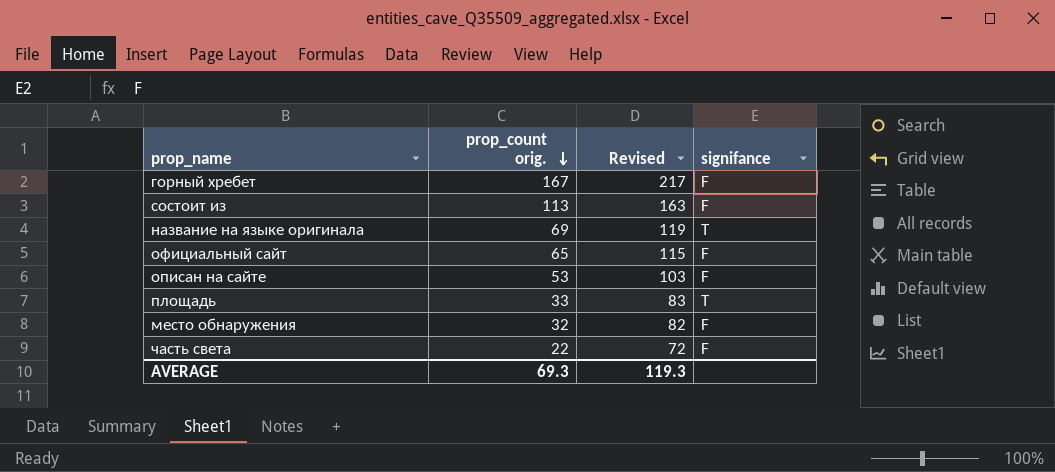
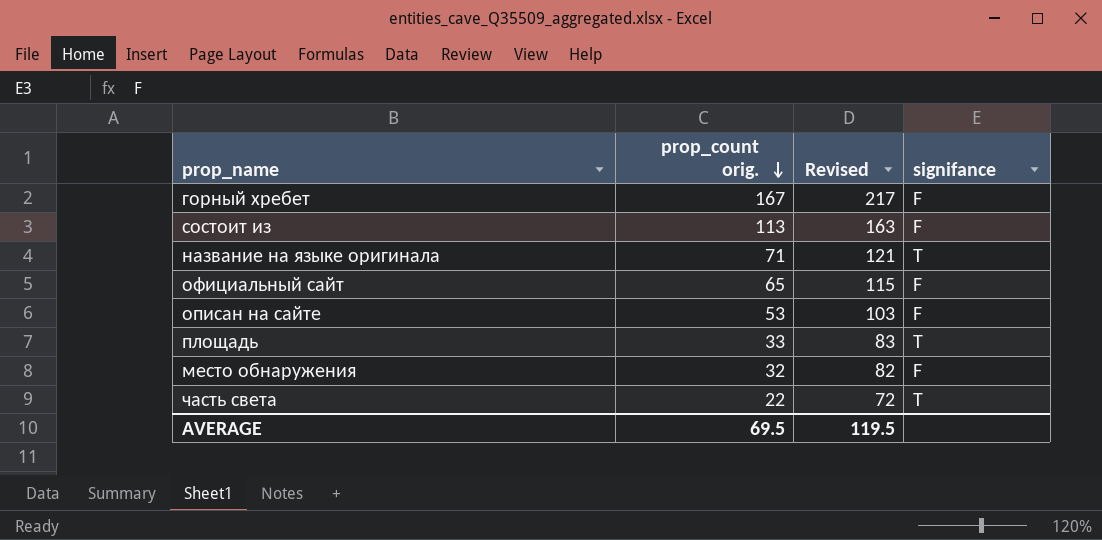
название на языке оригинала | prop_count orig.: 69 -> 71
название на языке оригинала | Revised: 119 -> 121
часть света | signifance: F -> T
AVERAGE | prop_count orig.: 69.3 -> 69.5
AVERAGE | Revised: 119.3 -> 119.5

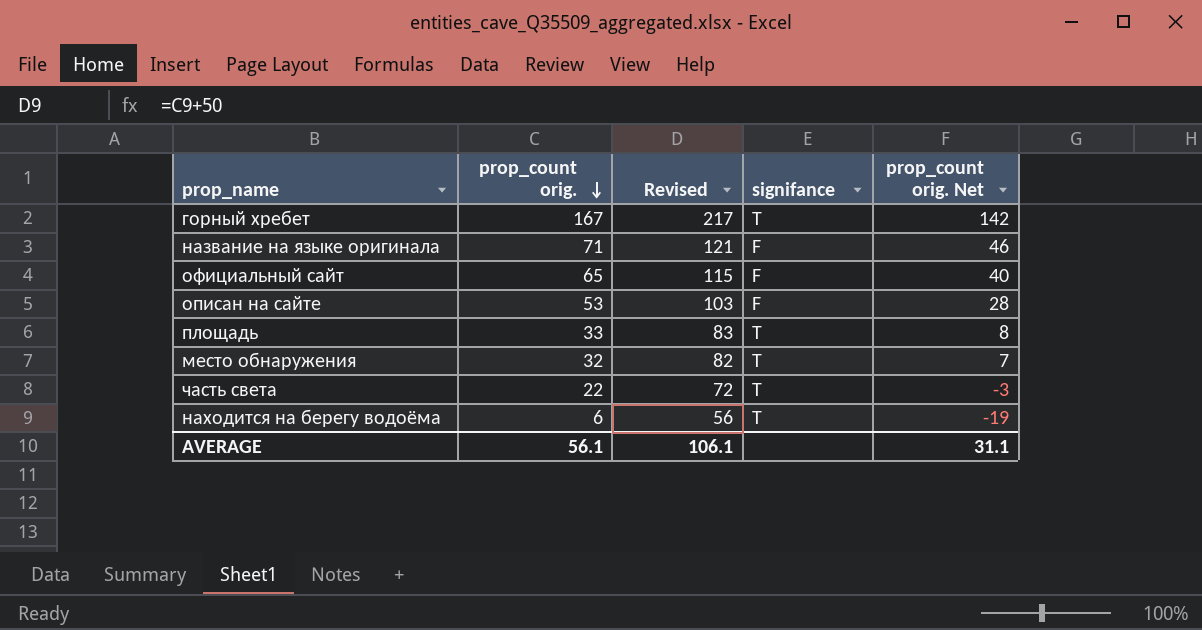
column prop_count orig. Net | formula: none -> [prop_count orig.] - 25
row состоит из: 113 | 163 | F -> none
горный хребет | signifance: F -> T
название на языке оригинала | signifance: T -> F
место обнаружения | signifance: F -> T
row находится на берегу водоёма: none -> 6 | 56 | T | -19
AVERAGE | prop_count orig.: 69.5 -> 56.1
AVERAGE | Revised: 119.5 -> 106.1

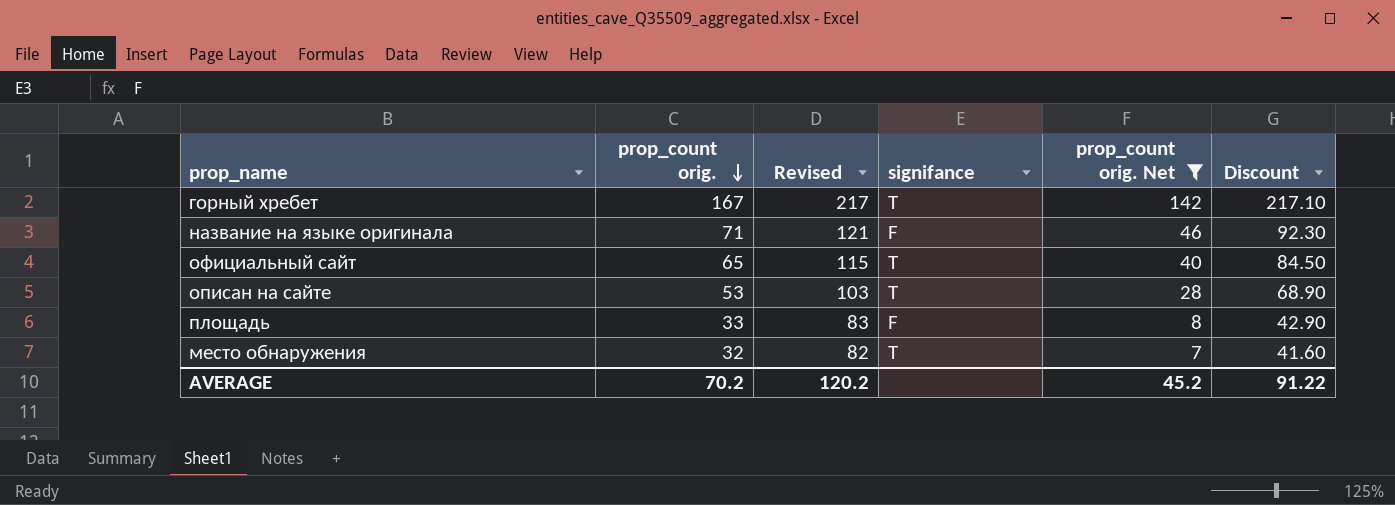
filter: none -> prop_count orig. Net >= 7
column Discount | formula: none -> [prop_count orig.] * 1.3
официальный сайт | signifance: F -> T
описан на сайте | signifance: F -> T
площадь | signifance: T -> F
AVERAGE | prop_count orig.: 56.1 -> 70.2
AVERAGE | Revised: 106.1 -> 120.2
AVERAGE | prop_count orig. Net: 31.1 -> 45.2

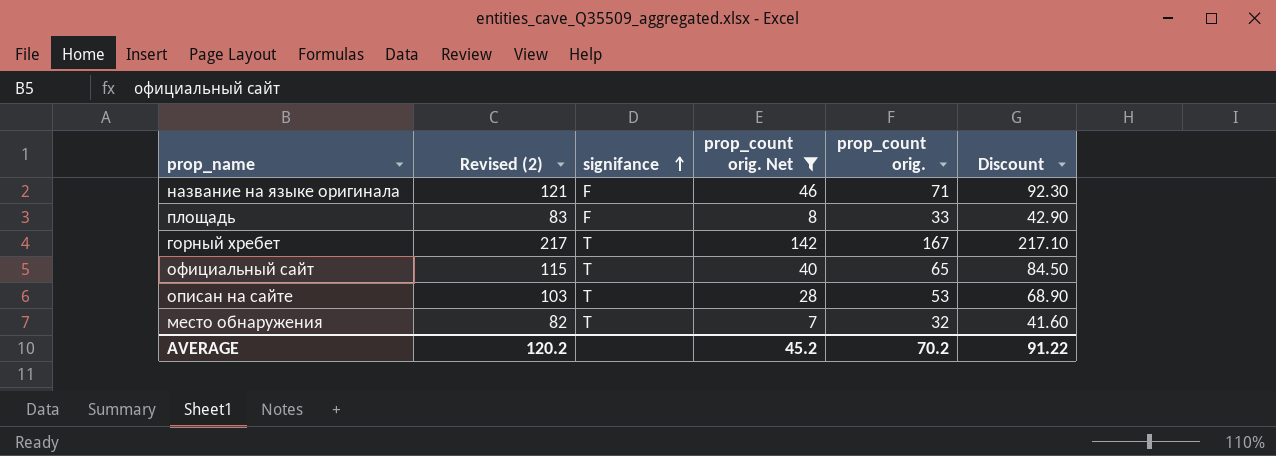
row order: prop_count orig. descending -> signifance ascending
column name: Revised -> Revised (2)
column prop_count orig. | position: 2 -> 5

